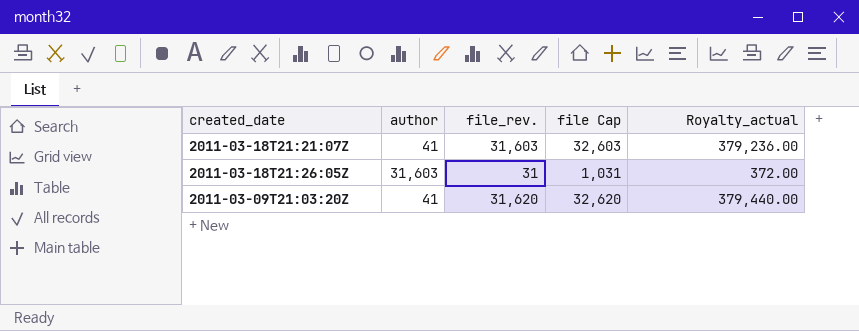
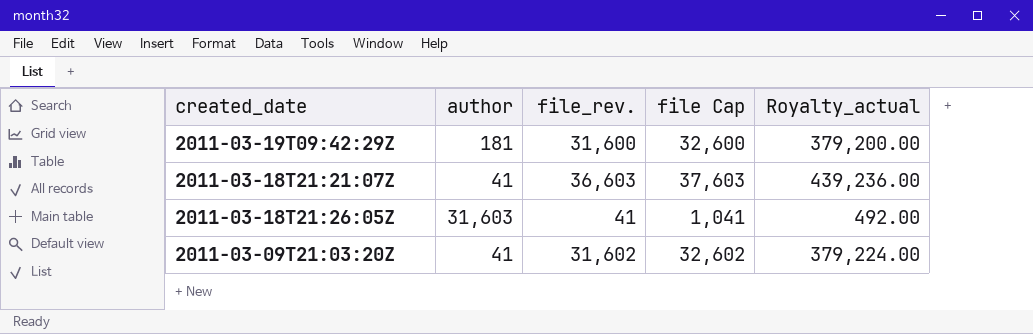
row 2011-03-19T09:42:29Z: none -> 181 | 31,600 | 32,600 | 379,200.00
2011-03-18T21:21:07Z | file_rev.: 31,603 -> 36,603
2011-03-18T21:21:07Z | file Cap: 32,603 -> 37,603
2011-03-18T21:21:07Z | Royalty_actual: 379,236.00 -> 439,236.00
2011-03-18T21:26:05Z | file_rev.: 31 -> 41
2011-03-18T21:26:05Z | file Cap: 1,031 -> 1,041
2011-03-18T21:26:05Z | Royalty_actual: 372.00 -> 492.00
2011-03-09T21:03:20Z | file_rev.: 31,620 -> 31,602
2011-03-09T21:03:20Z | file Cap: 32,620 -> 32,602
2011-03-09T21:03:20Z | Royalty_actual: 379,440.00 -> 379,224.00

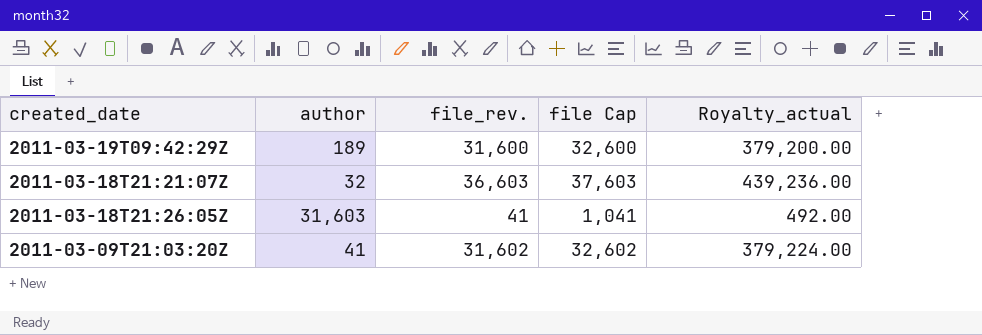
2011-03-19T09:42:29Z | author: 181 -> 189
2011-03-18T21:21:07Z | author: 41 -> 32

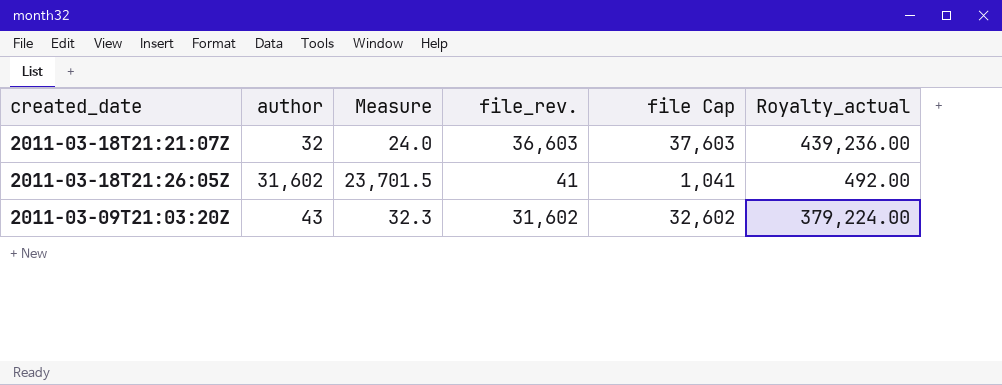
column Measure | formula: none -> [author] * 0.75
row 2011-03-19T09:42:29Z: 189 | 31,600 | 32,600 | 379,200.00 -> none
2011-03-18T21:26:05Z | author: 31,603 -> 31,602
2011-03-09T21:03:20Z | author: 41 -> 43

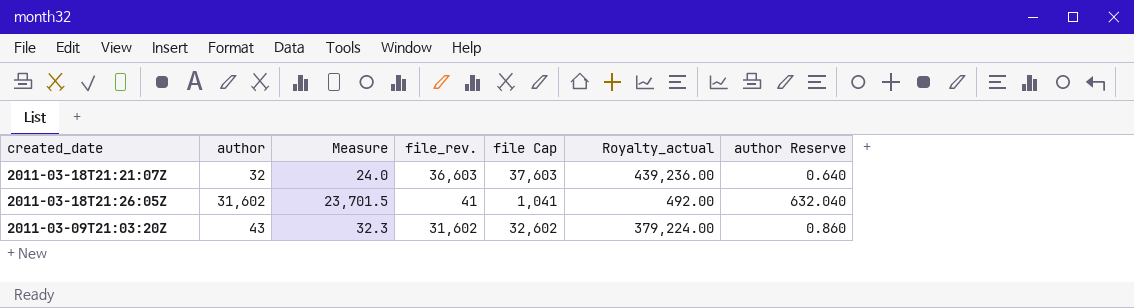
column author Reserve | formula: none -> [author] * 0.02

